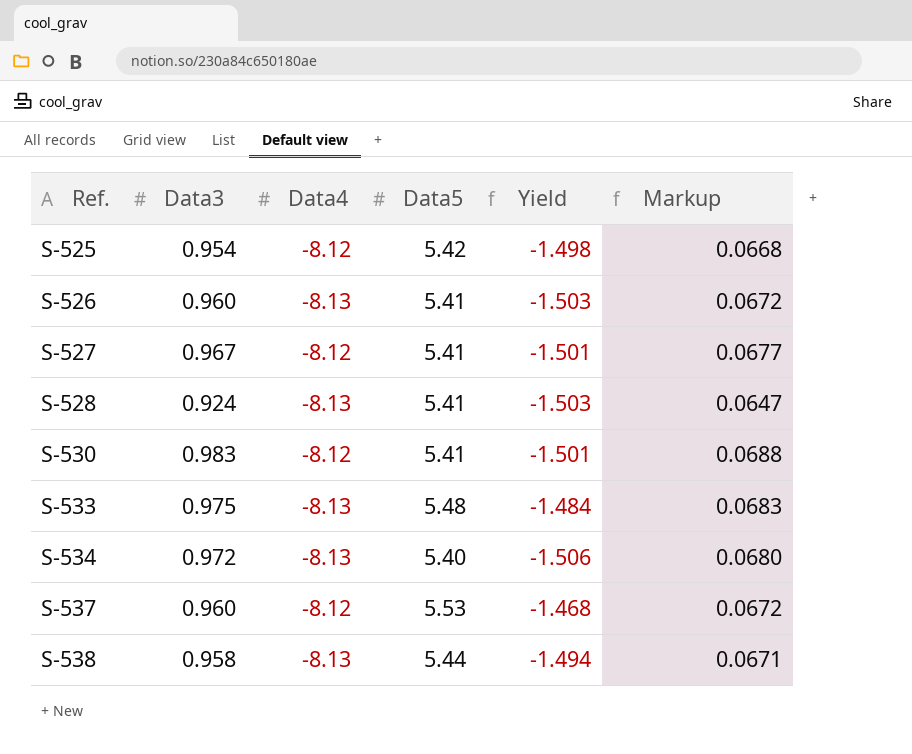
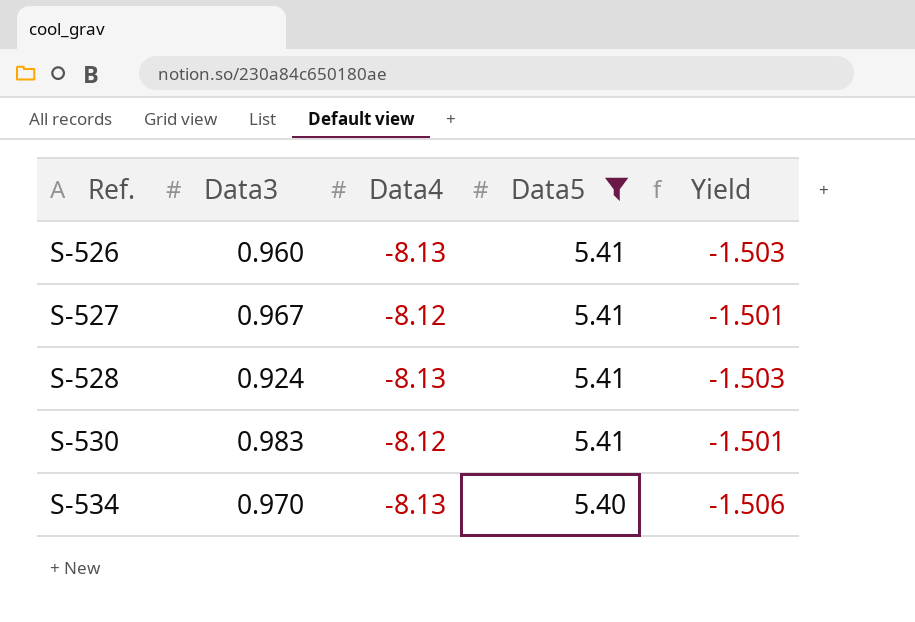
filter: none -> Data5 <= 5.41
column Markup | formula: [Data3] * 0.07 -> none
S-534 | Data3: 0.972 -> 0.970

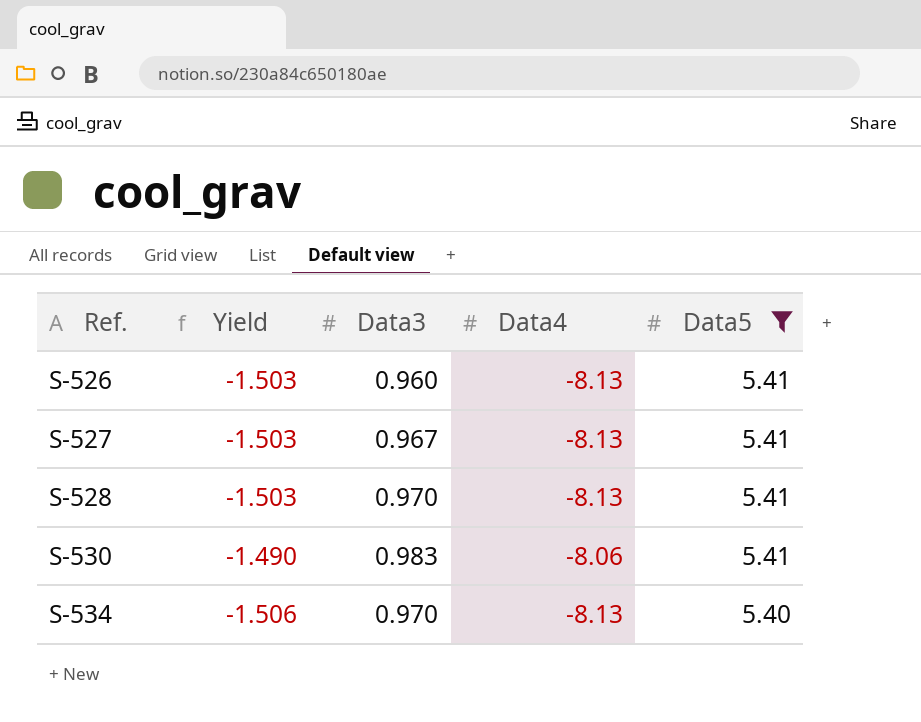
column Yield | position: 5 -> 2
S-527 | Yield: -1.501 -> -1.503
S-527 | Data4: -8.12 -> -8.13
S-528 | Data3: 0.924 -> 0.970
S-530 | Yield: -1.501 -> -1.490
S-530 | Data4: -8.12 -> -8.06

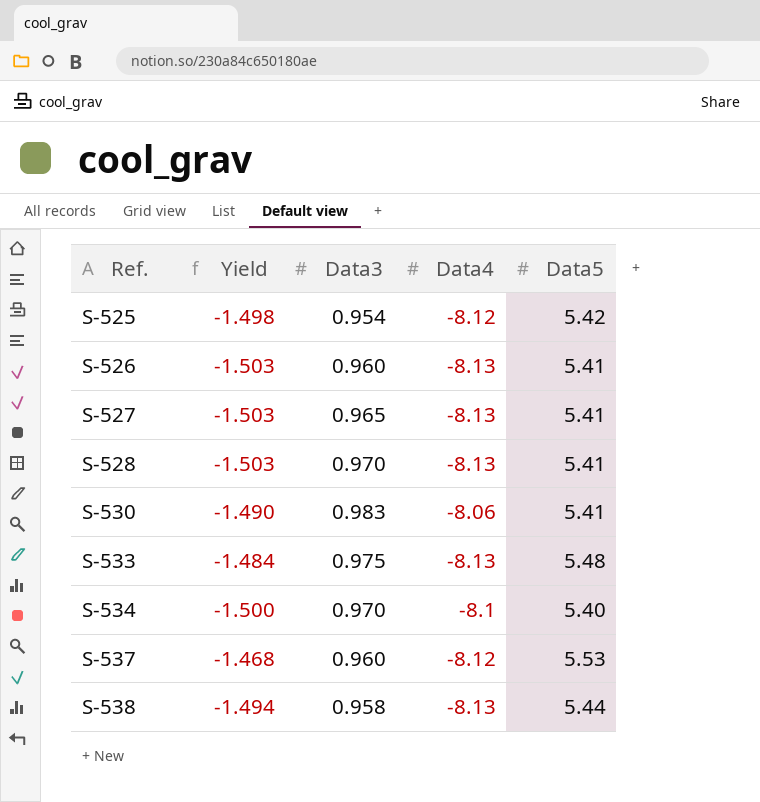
filter: Data5 <= 5.41 -> none
S-527 | Data3: 0.967 -> 0.965
S-534 | Yield: -1.506 -> -1.500
S-534 | Data4: -8.13 -> -8.1

